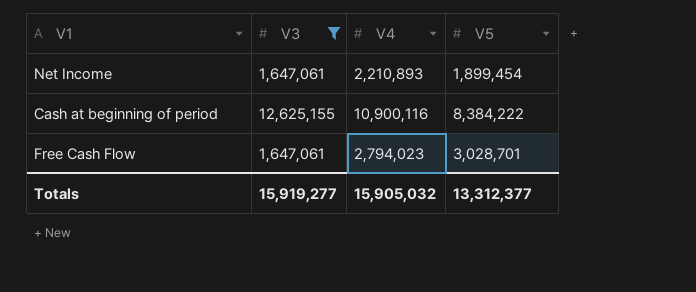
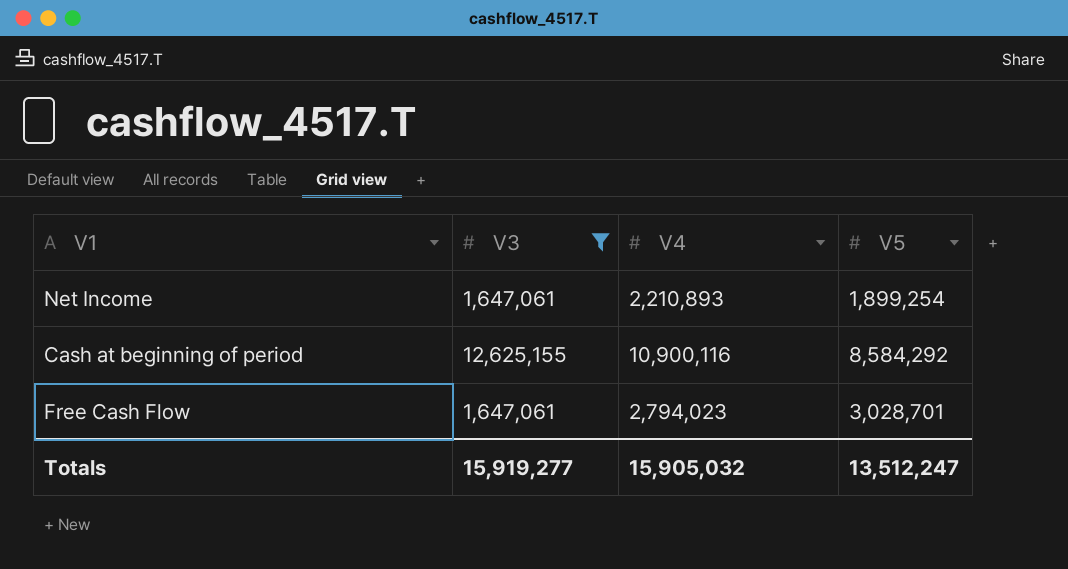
Net Income | V5: 1,899,454 -> 1,899,254
Cash at beginning of period | V5: 8,384,222 -> 8,584,292
Totals | V5: 13,312,377 -> 13,512,247

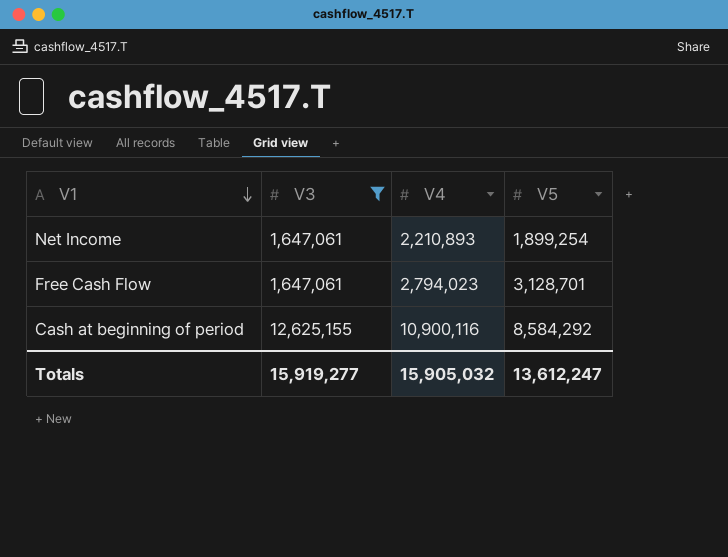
row order: none -> V1 descending
Free Cash Flow | V5: 3,028,701 -> 3,128,701
Totals | V5: 13,512,247 -> 13,612,247

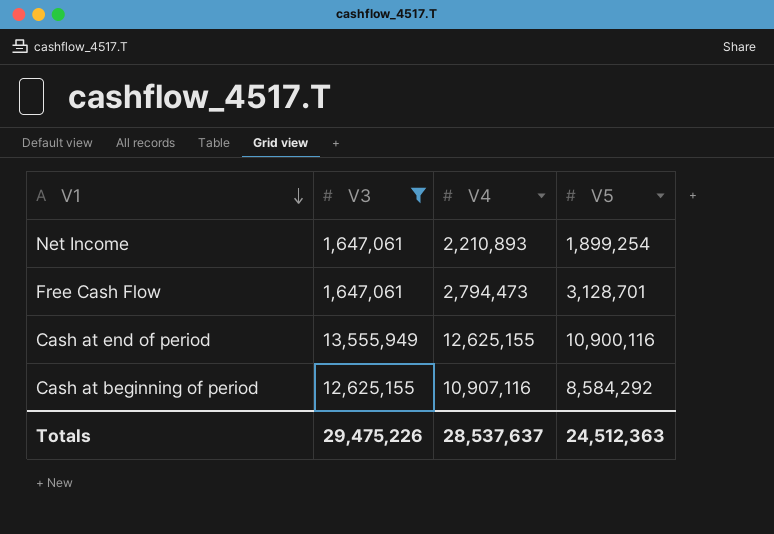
Free Cash Flow | V4: 2,794,023 -> 2,794,473
row Cash at end of period: none -> 13,555,949 | 12,625,155 | 10,900,116
Cash at beginning of period | V4: 10,900,116 -> 10,907,116
Totals | V3: 15,919,277 -> 29,475,226
Totals | V4: 15,905,032 -> 28,537,637
Totals | V5: 13,612,247 -> 24,512,363

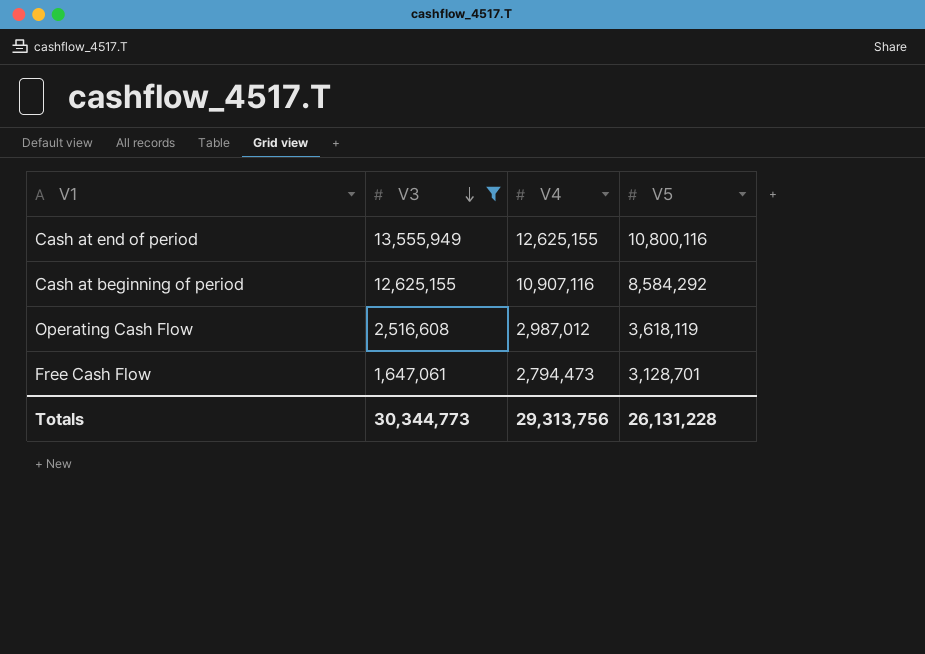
row order: V1 descending -> V3 descending
row Net Income: 1,647,061 | 2,210,893 | 1,899,254 -> none
Cash at end of period | V5: 10,900,116 -> 10,800,116
row Operating Cash Flow: none -> 2,516,608 | 2,987,012 | 3,618,119
Totals | V3: 29,475,226 -> 30,344,773
Totals | V4: 28,537,637 -> 29,313,756
Totals | V5: 24,512,363 -> 26,131,228

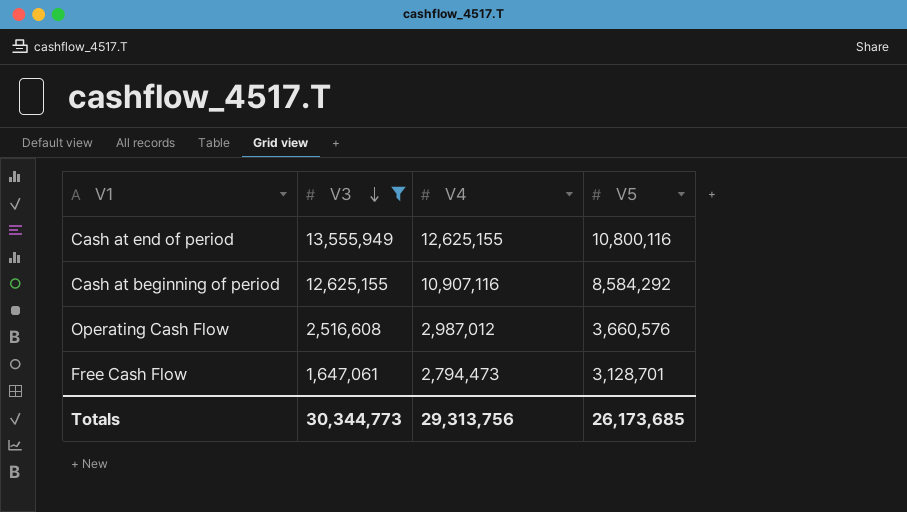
Operating Cash Flow | V5: 3,618,119 -> 3,660,576
Totals | V5: 26,131,228 -> 26,173,685

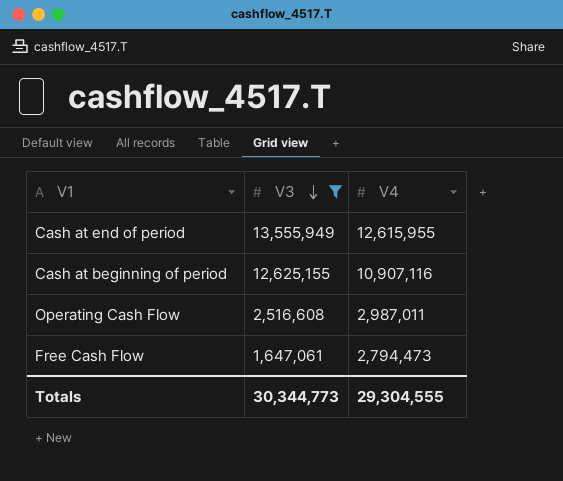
column V5 | position: 4 -> none
Cash at end of period | V4: 12,625,155 -> 12,615,955
Operating Cash Flow | V4: 2,987,012 -> 2,987,011
Totals | V4: 29,313,756 -> 29,304,555

